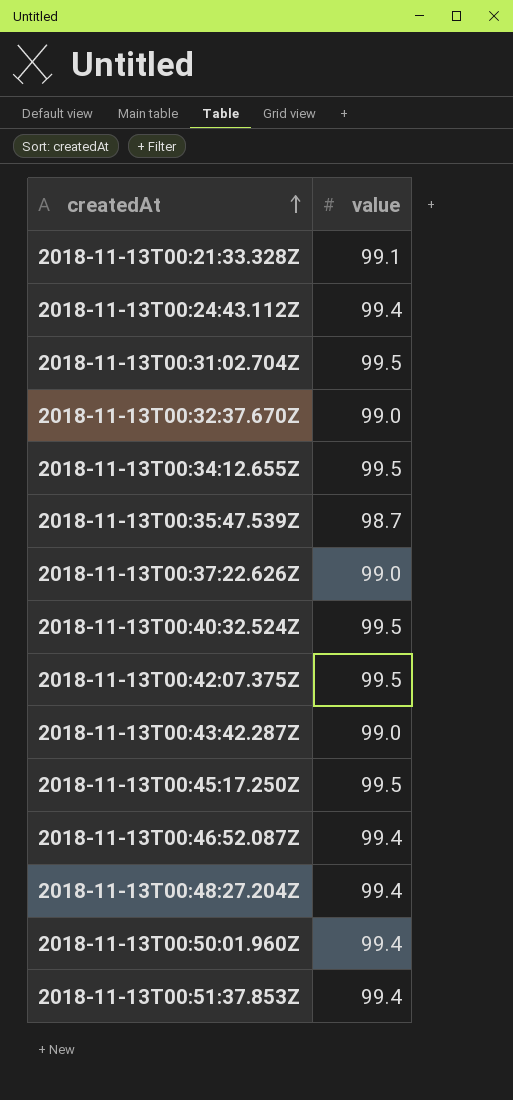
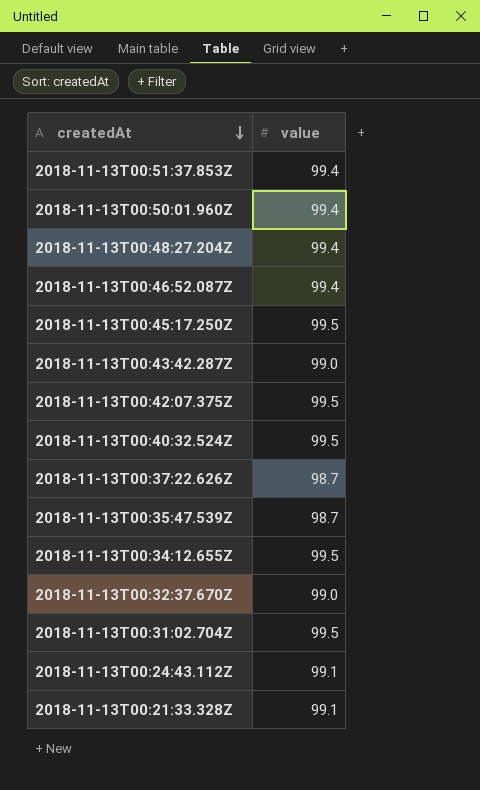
row order: createdAt ascending -> createdAt descending
2018-11-13T00:37:22.626Z | value: 99.0 -> 98.7
2018-11-13T00:24:43.112Z | value: 99.4 -> 99.1

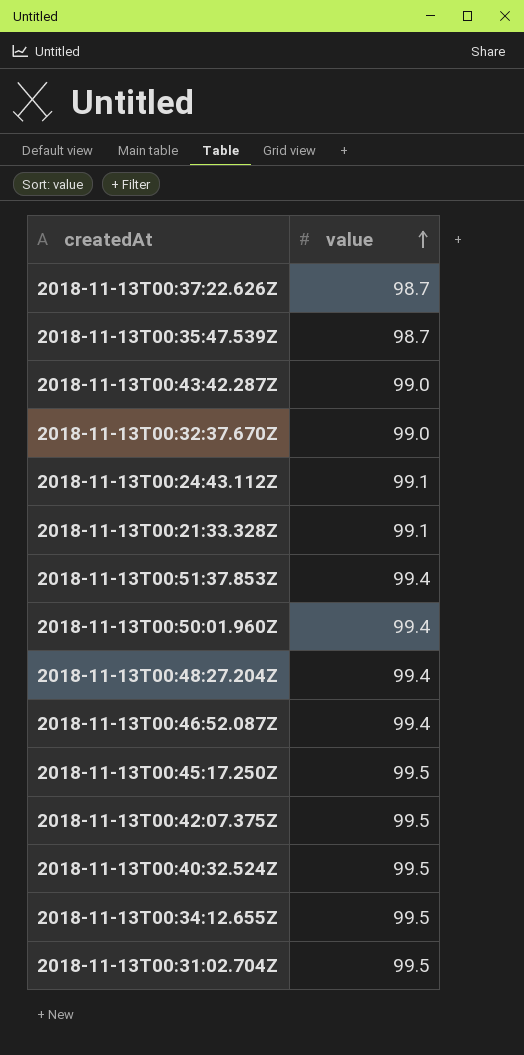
row order: createdAt descending -> value ascending

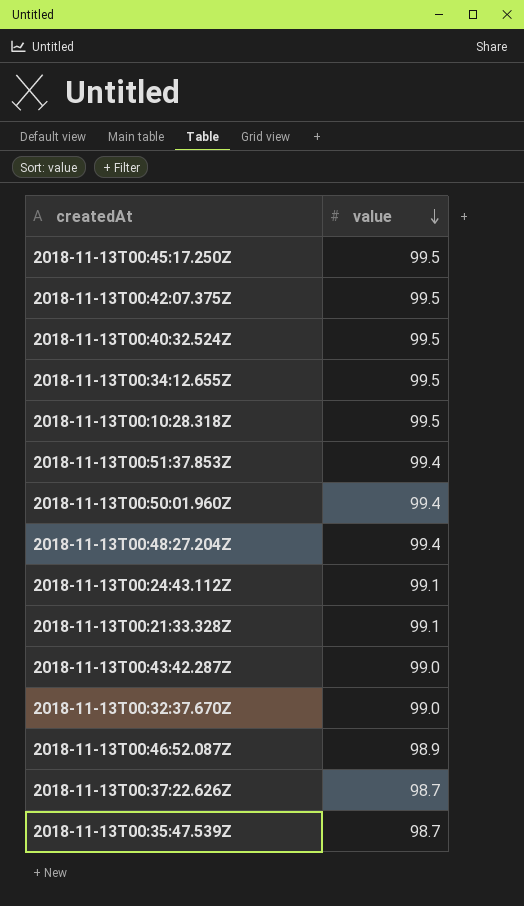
row order: value ascending -> value descending
row 2018-11-13T00:31:02.704Z: 99.5 -> none
row 2018-11-13T00:10:28.318Z: none -> 99.5
2018-11-13T00:46:52.087Z | value: 99.4 -> 98.9

